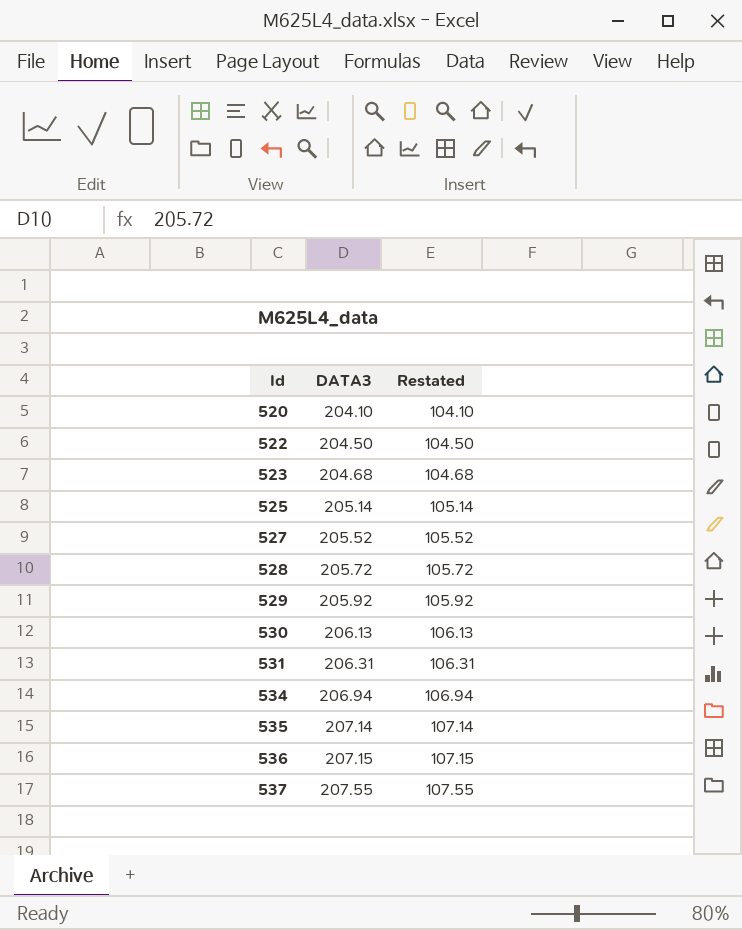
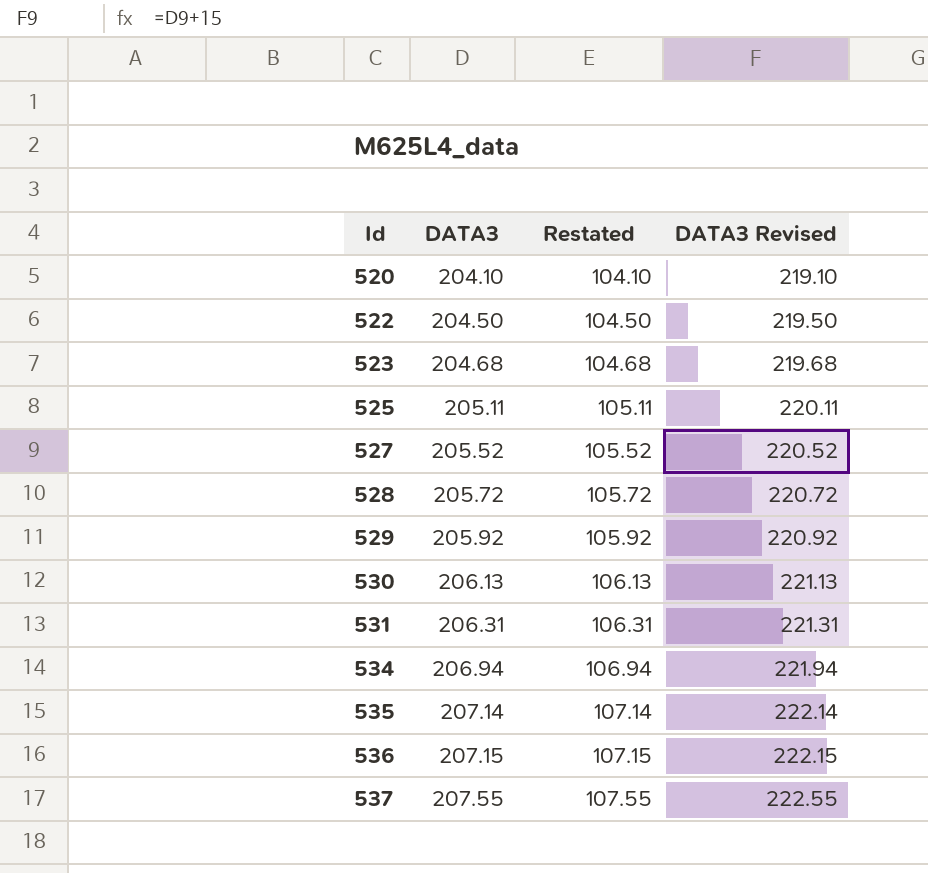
column DATA3 Revised | formula: none -> [DATA3] + 15
525 | DATA3: 205.14 -> 205.11
525 | Restated: 105.14 -> 105.11

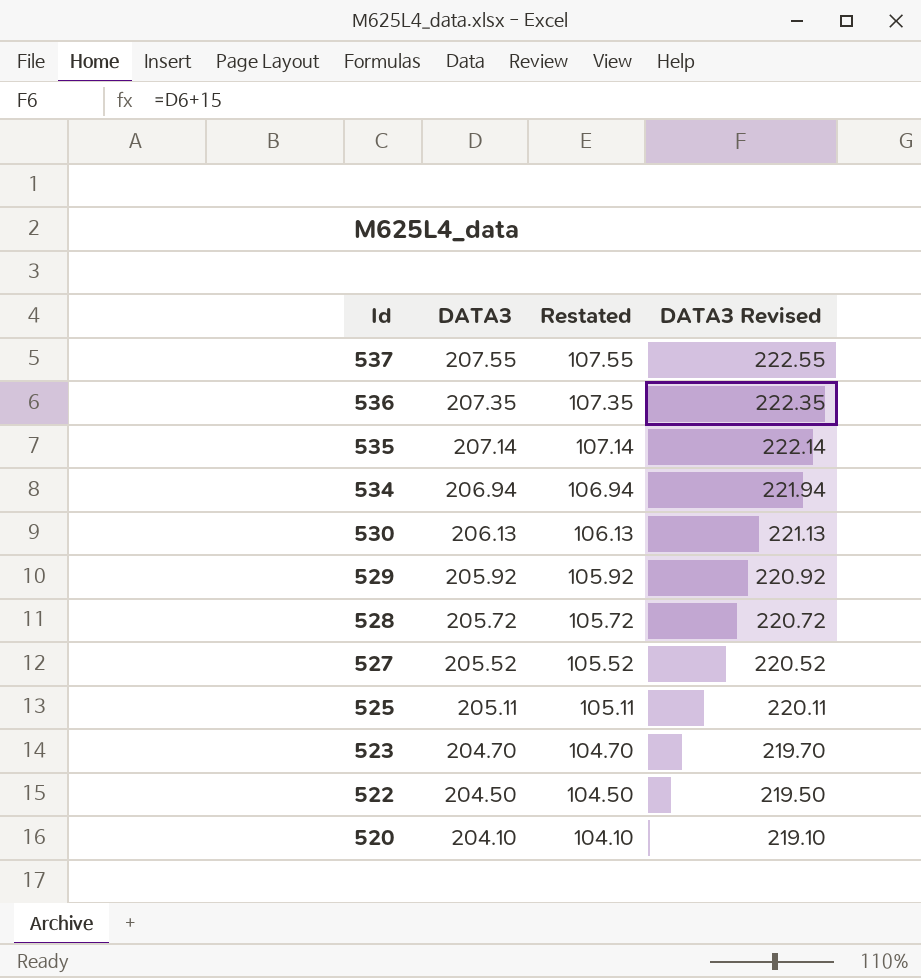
row order: Id ascending -> Id descending
row 531: 206.31 | 106.31 | 221.31 -> none
536 | DATA3: 207.15 -> 207.35
536 | Restated: 107.15 -> 107.35
536 | DATA3 Revised: 222.15 -> 222.35
523 | DATA3: 204.68 -> 204.70
523 | Restated: 104.68 -> 104.70
523 | DATA3 Revised: 219.68 -> 219.70

